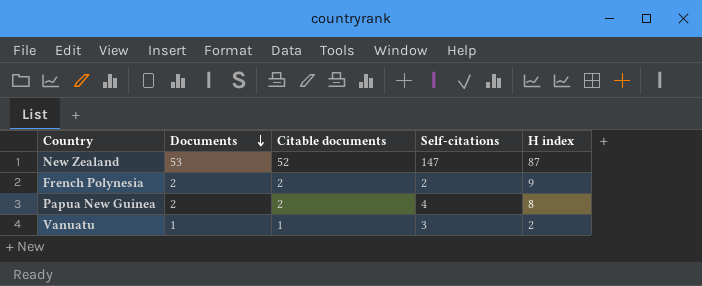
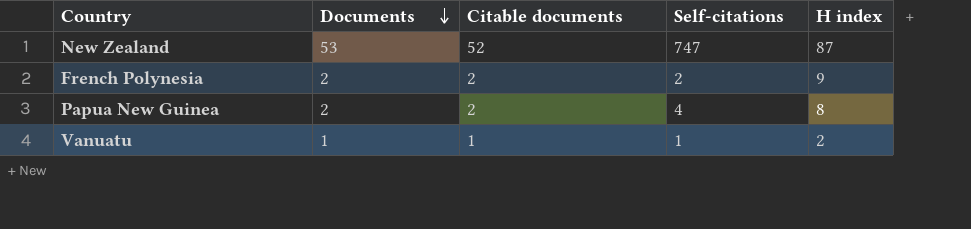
New Zealand | Self-citations: 147 -> 747
Vanuatu | Self-citations: 3 -> 1

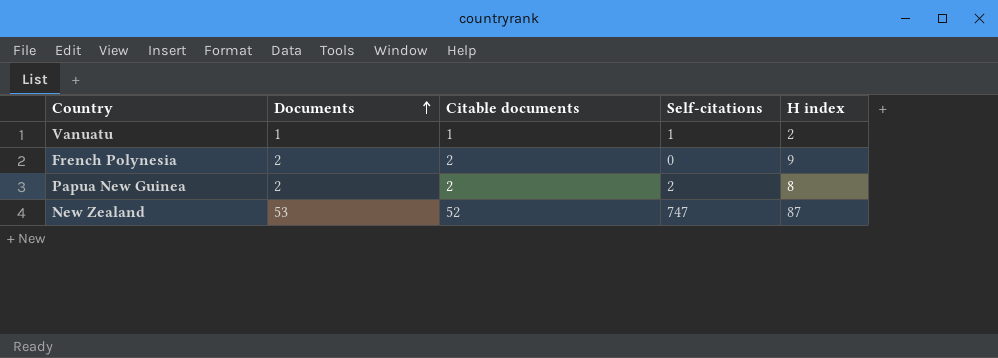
row order: Documents descending -> Documents ascending
French Polynesia | Self-citations: 2 -> 0
Papua New Guinea | Self-citations: 4 -> 2

